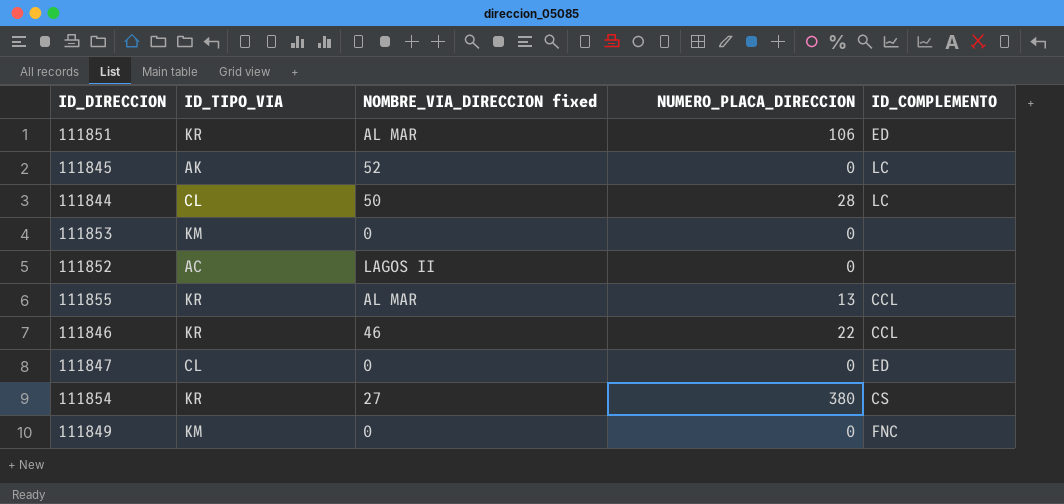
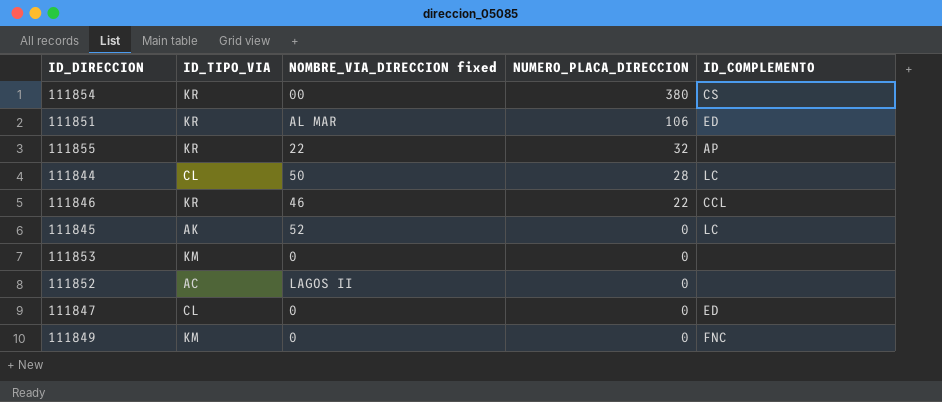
row order: none -> NUMERO_PLACA_DIRECCION descending
111854 | NOMBRE_VIA_DIRECCION fixed: 27 -> 00
111855 | NOMBRE_VIA_DIRECCION fixed: AL MAR -> 22
111855 | NUMERO_PLACA_DIRECCION: 13 -> 32
111855 | ID_COMPLEMENTO: CCL -> AP

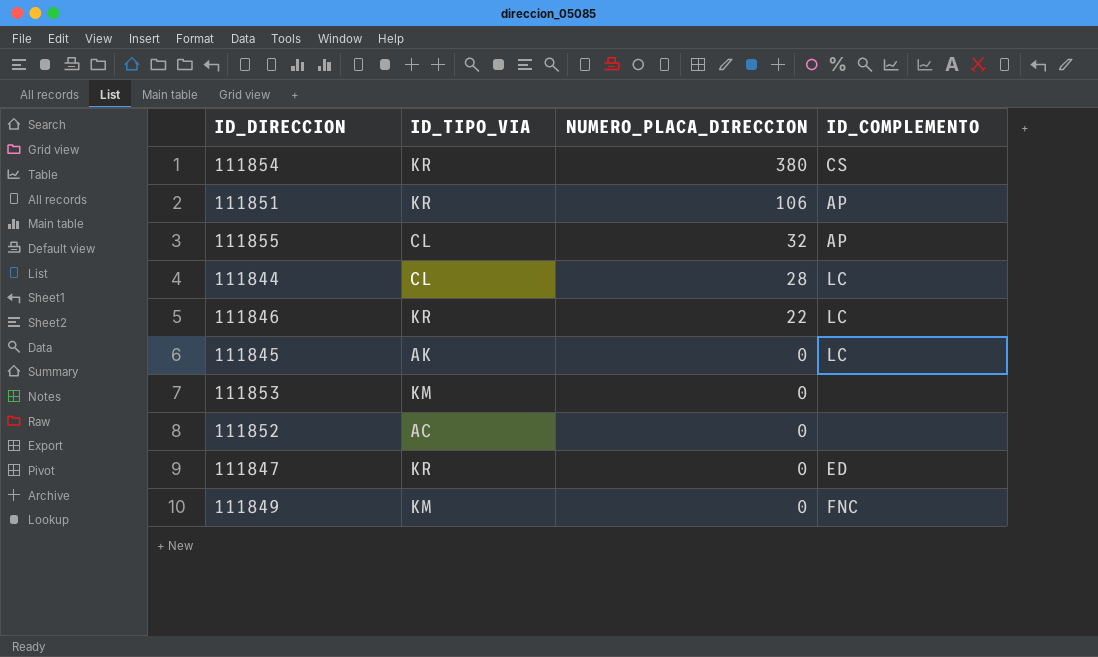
column NOMBRE_VIA_DIRECCION fixed | position: 3 -> none
111851 | ID_COMPLEMENTO: ED -> AP
111855 | ID_TIPO_VIA: KR -> CL
111846 | ID_COMPLEMENTO: CCL -> LC
111847 | ID_TIPO_VIA: CL -> KR

